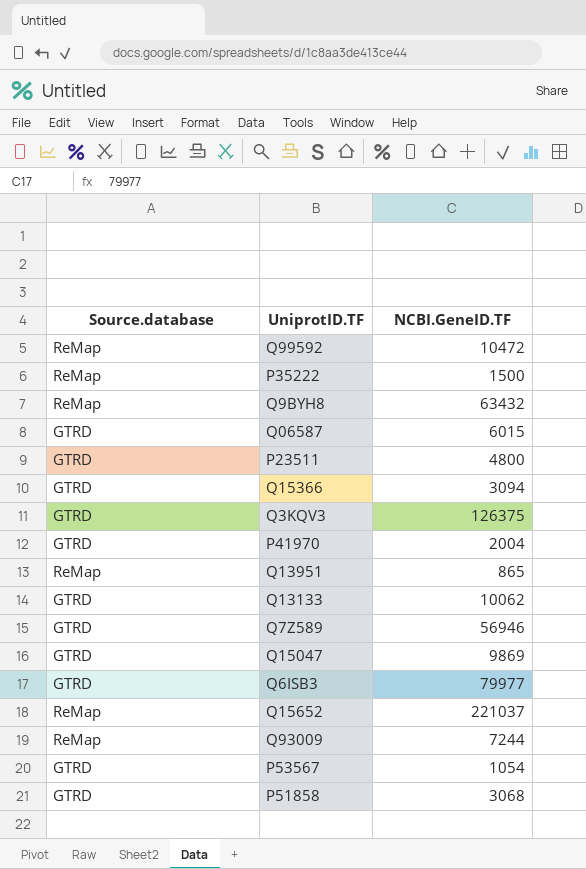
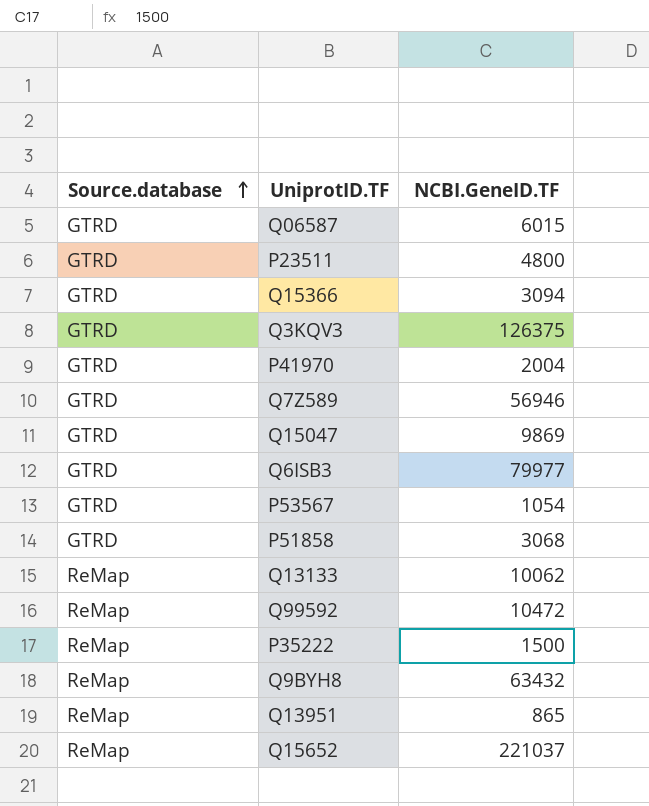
row order: none -> Source.database ascending
row Q93009: ReMap | 7244 -> none
Q13133 | Source.database: GTRD -> ReMap

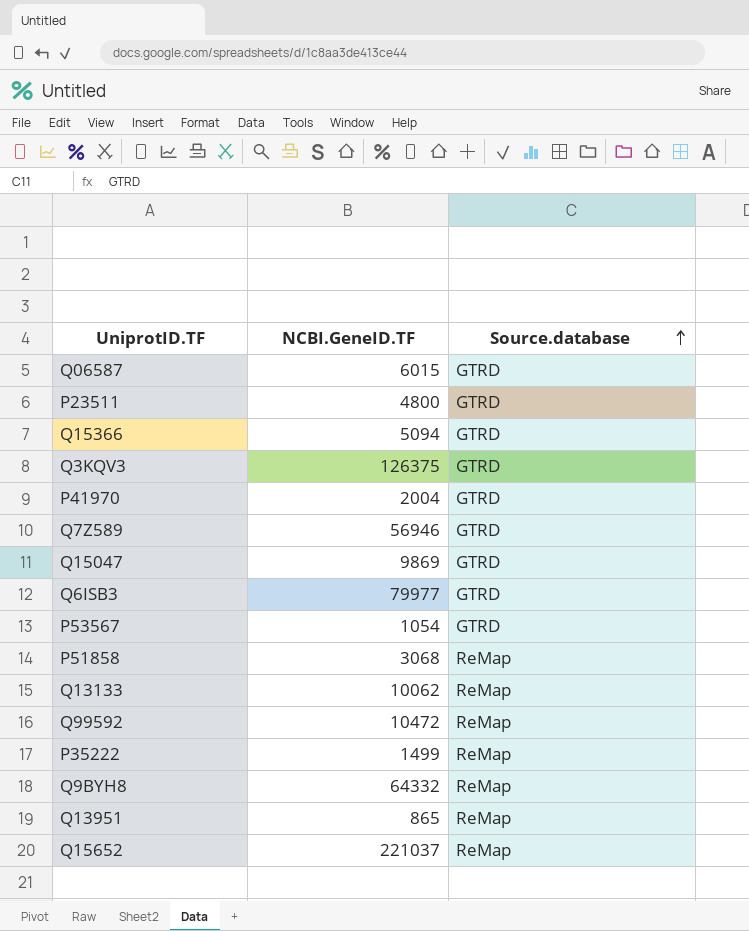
column Source.database | position: 1 -> 3
Q15366 | NCBI.GeneID.TF: 3094 -> 5094
P51858 | Source.database: GTRD -> ReMap
P35222 | NCBI.GeneID.TF: 1500 -> 1499
Q9BYH8 | NCBI.GeneID.TF: 63432 -> 64332

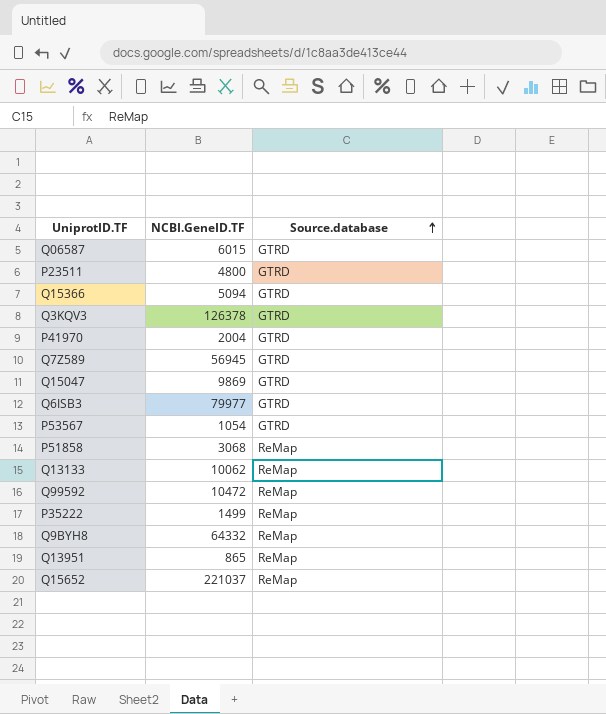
Q3KQV3 | NCBI.GeneID.TF: 126375 -> 126378
Q7Z589 | NCBI.GeneID.TF: 56946 -> 56945

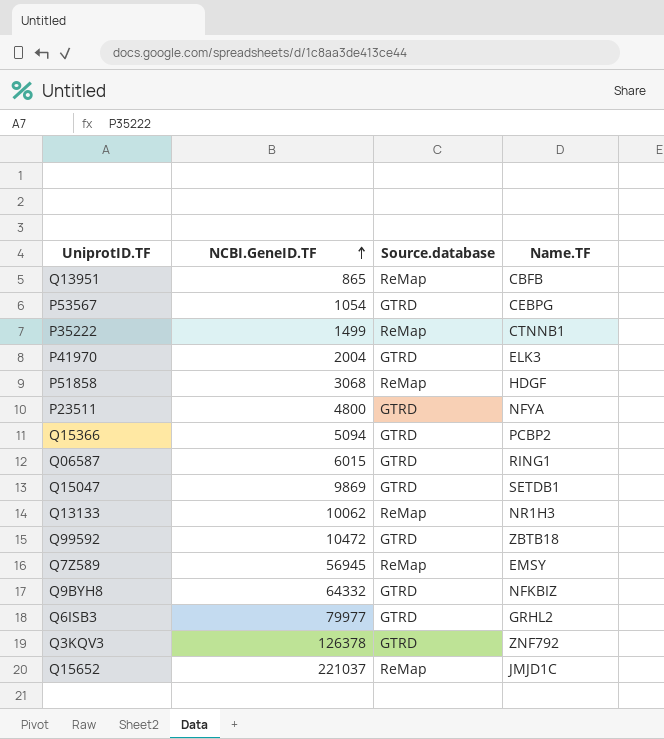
row order: Source.database ascending -> NCBI.GeneID.TF ascending
column Name.TF | position: none -> 4
Q99592 | Source.database: ReMap -> GTRD
Q7Z589 | Source.database: GTRD -> ReMap
Q9BYH8 | Source.database: ReMap -> GTRD

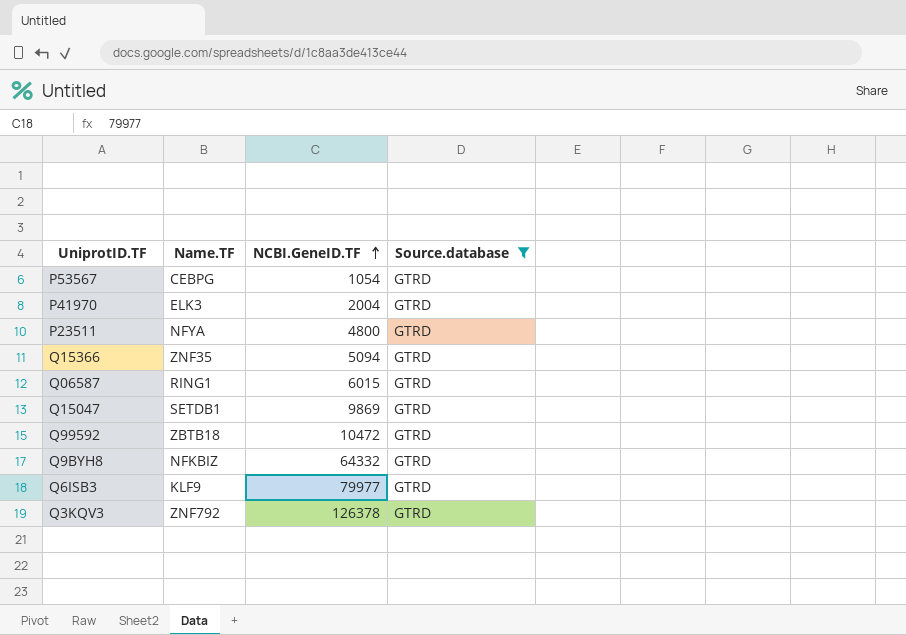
filter: none -> Source.database = GTRD
column Name.TF | position: 4 -> 2
Q15366 | Name.TF: PCBP2 -> ZNF35
Q6ISB3 | Name.TF: GRHL2 -> KLF9

